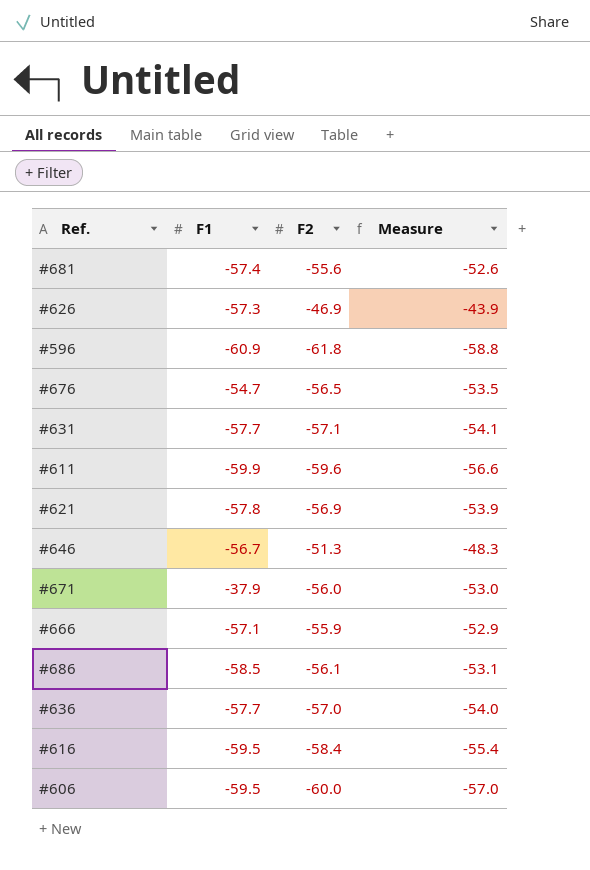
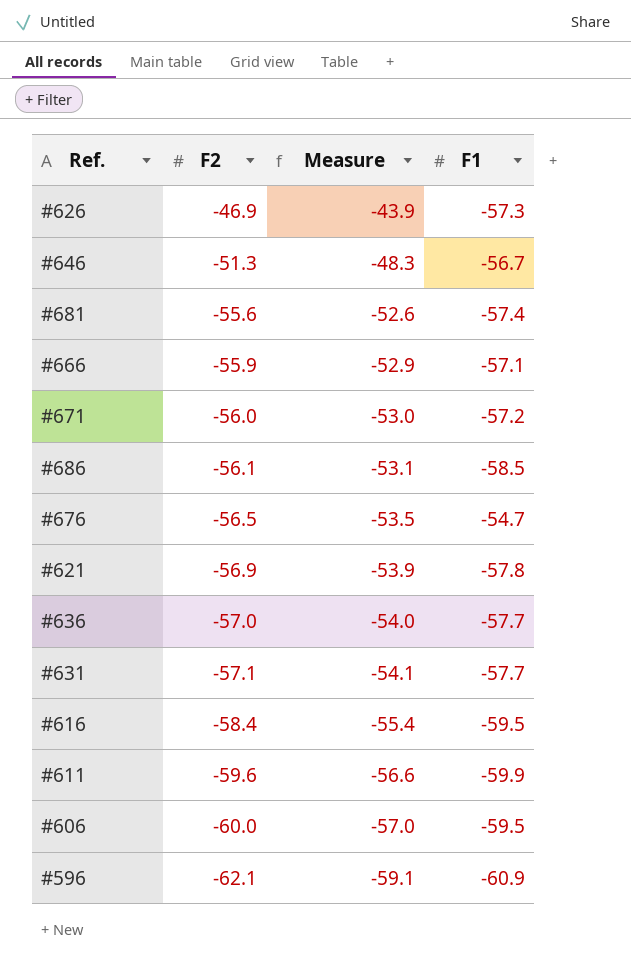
row order: none -> F2 descending
column F1 | position: 2 -> 4
#671 | F1: -37.9 -> -57.2
#596 | F2: -61.8 -> -62.1
#596 | Measure: -58.8 -> -59.1

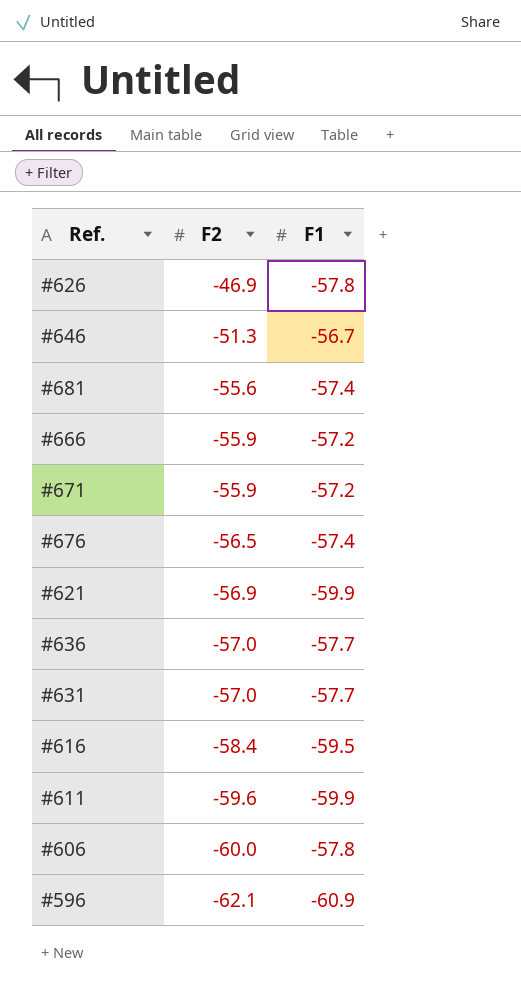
column Measure | formula: [F2] + 3 -> none
row #686: -56.1 | -53.1 | -58.5 -> none
#626 | F1: -57.3 -> -57.8
#666 | F1: -57.1 -> -57.2
#671 | F2: -56.0 -> -55.9
#676 | F1: -54.7 -> -57.4
#621 | F1: -57.8 -> -59.9
#631 | F2: -57.1 -> -57.0
#606 | F1: -59.5 -> -57.8

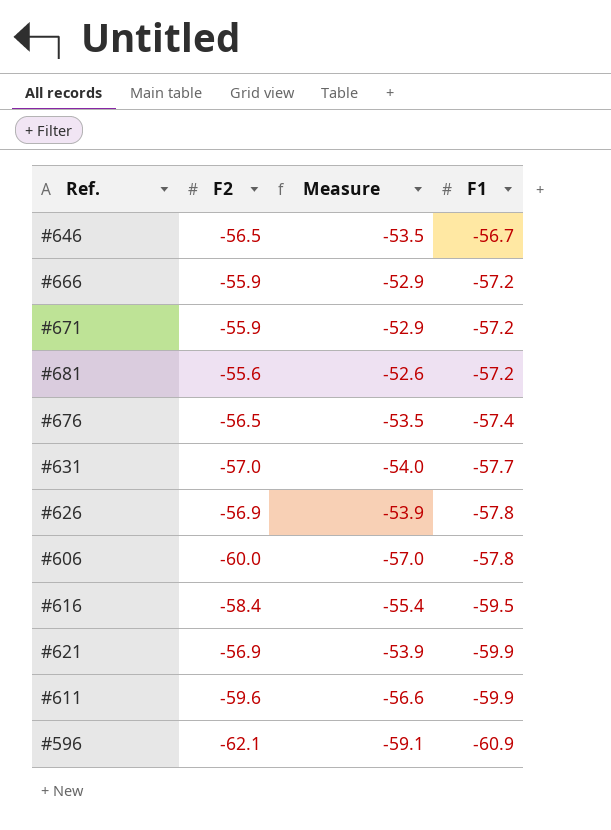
row order: F2 descending -> F1 descending
column Measure | formula: none -> [F2] + 3
row #636: -57.0 | -57.7 -> none
#646 | F2: -51.3 -> -56.5
#681 | F1: -57.4 -> -57.2
#626 | F2: -46.9 -> -56.9

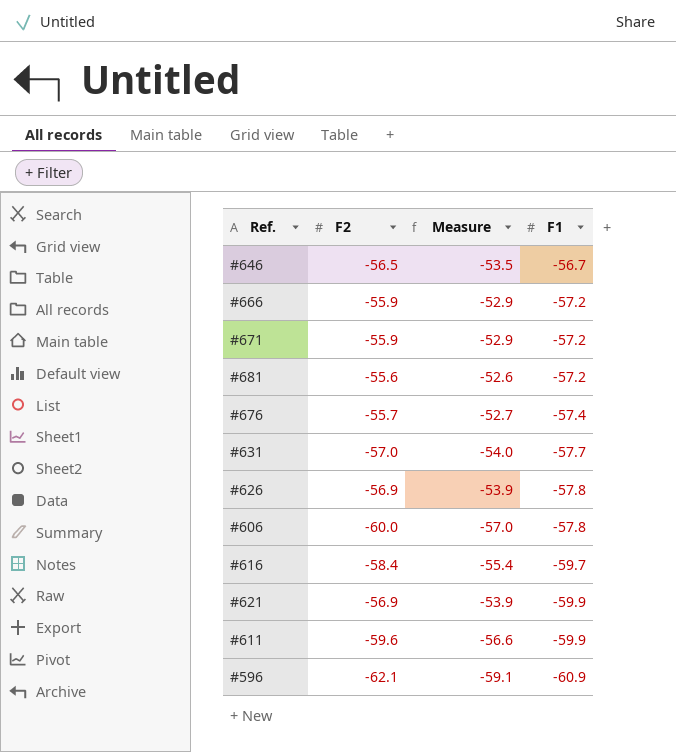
#676 | F2: -56.5 -> -55.7
#676 | Measure: -53.5 -> -52.7
#616 | F1: -59.5 -> -59.7

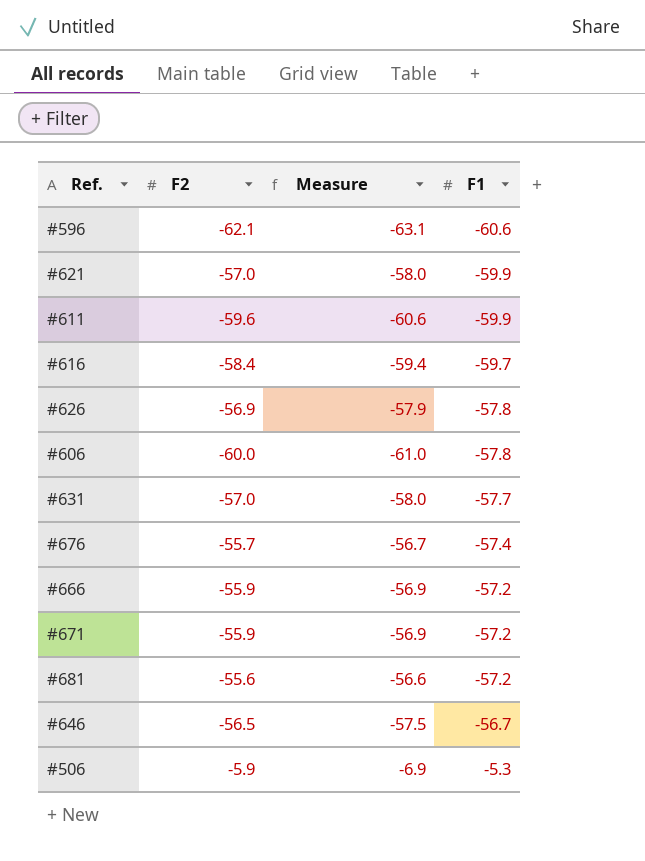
row order: F1 descending -> F1 ascending
column Measure | formula: [F2] + 3 -> [F2] - 1
#596 | F1: -60.9 -> -60.6
#621 | F2: -56.9 -> -57.0
row #506: none -> -5.9 | -6.9 | -5.3

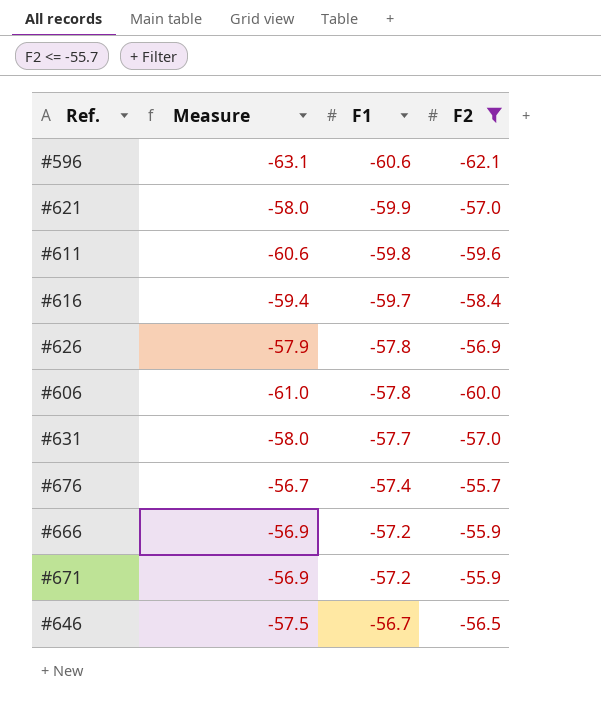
filter: none -> F2 <= -55.7
column F2 | position: 2 -> 4
#611 | F1: -59.9 -> -59.8

